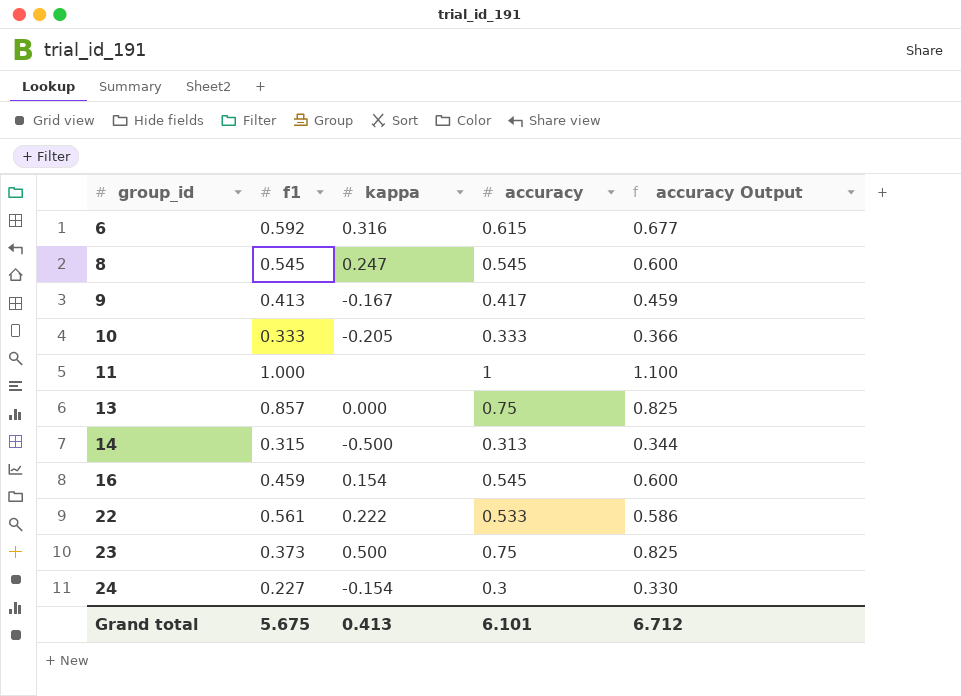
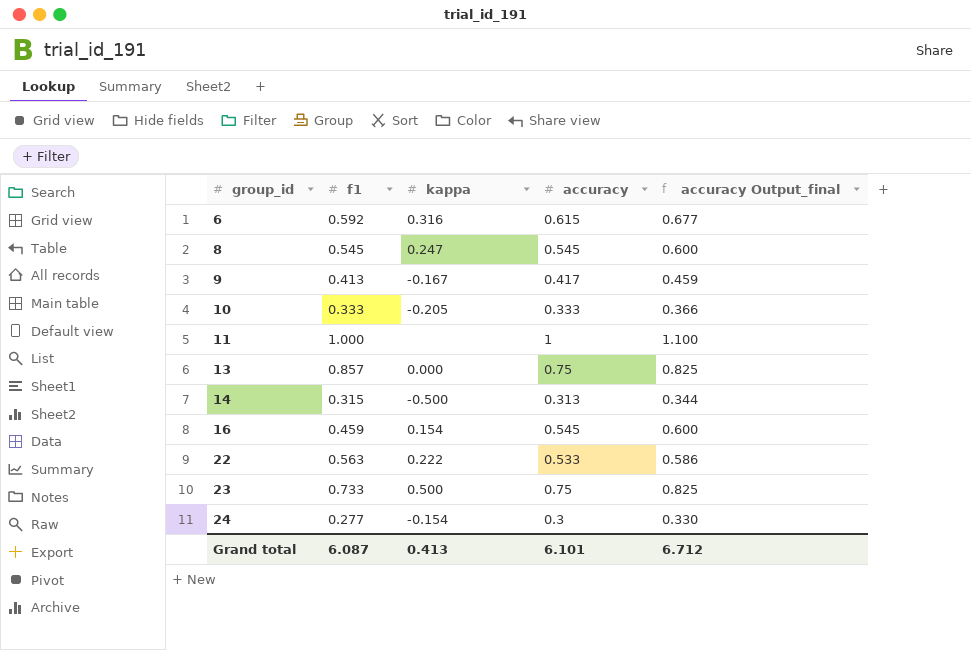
column name: accuracy Output -> accuracy Output_final
22 | f1: 0.561 -> 0.563
23 | f1: 0.373 -> 0.733
24 | f1: 0.227 -> 0.277
Grand total | f1: 5.675 -> 6.087

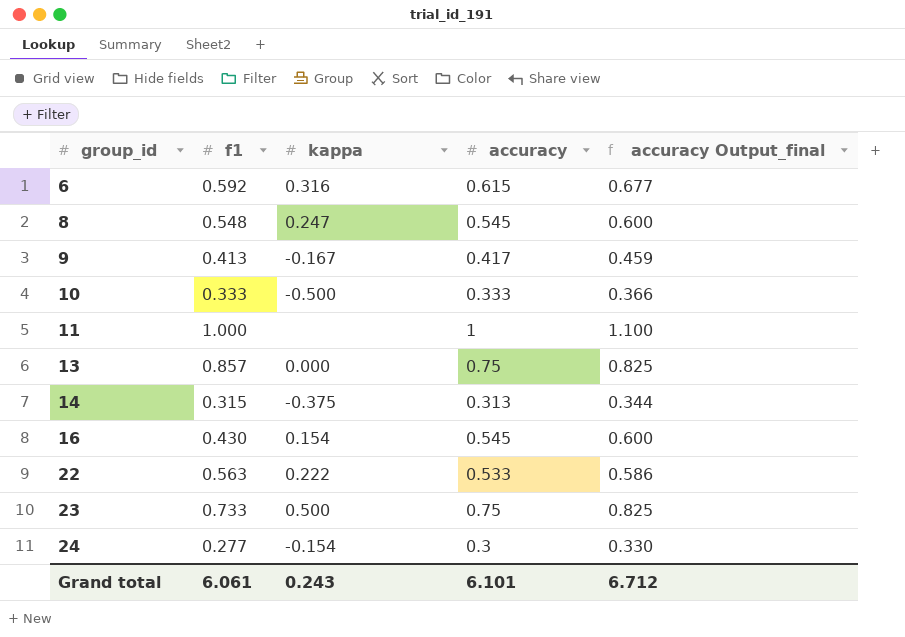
8 | f1: 0.545 -> 0.548
10 | kappa: -0.205 -> -0.500
14 | kappa: -0.500 -> -0.375
16 | f1: 0.459 -> 0.430
Grand total | f1: 6.087 -> 6.061
Grand total | kappa: 0.413 -> 0.243

